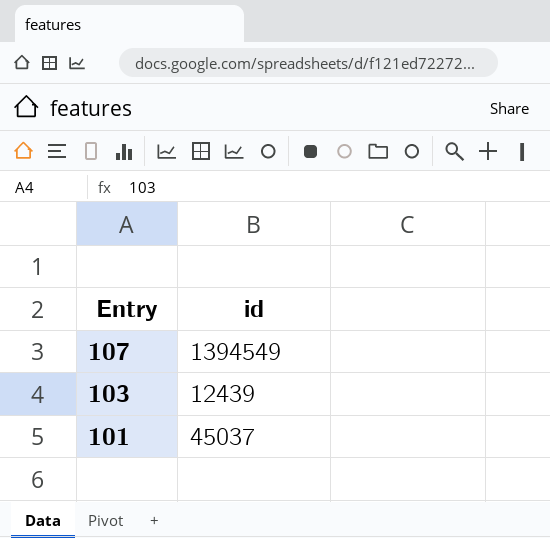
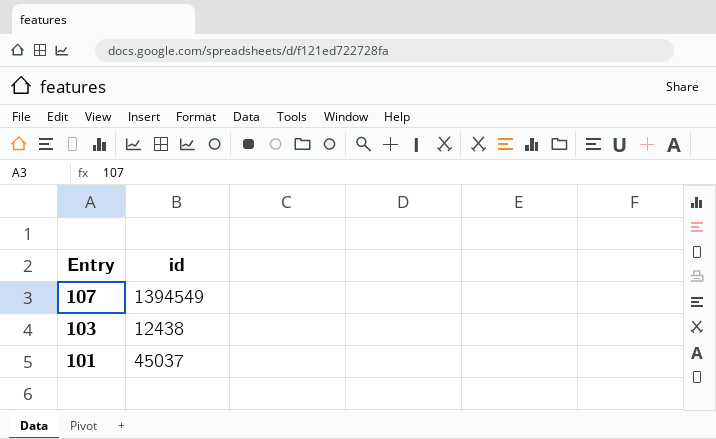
103 | id: 12439 -> 12438

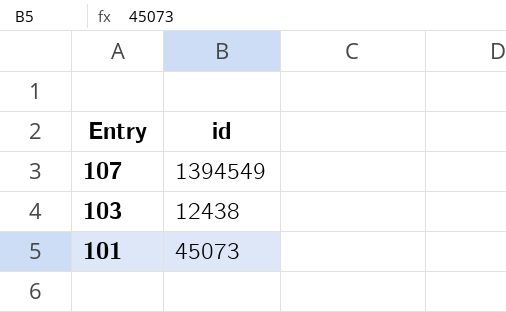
101 | id: 45037 -> 45073

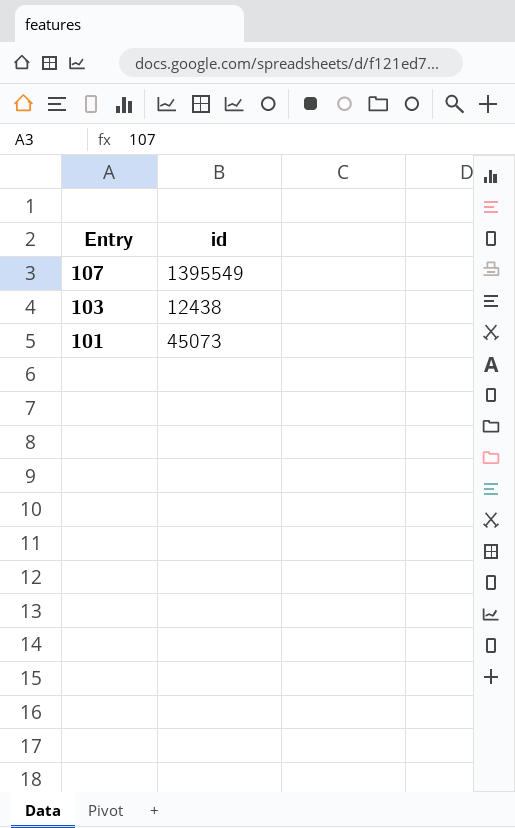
107 | id: 1394549 -> 1395549

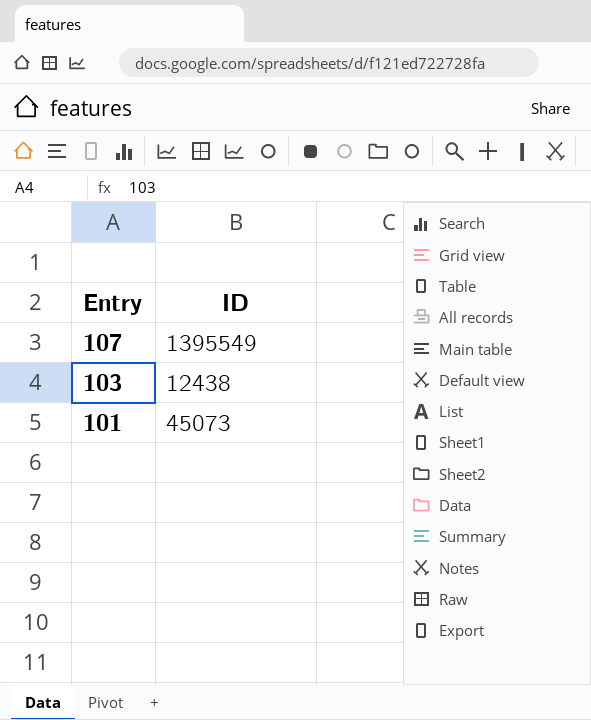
column name: id -> ID

